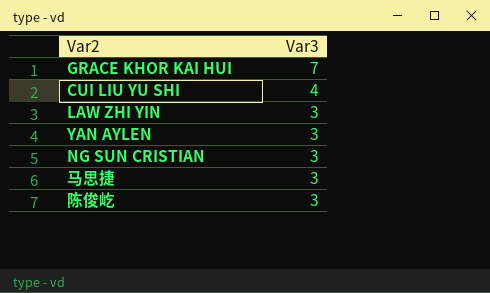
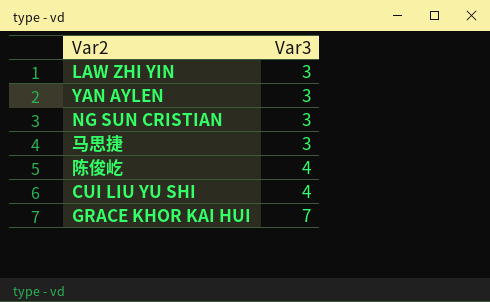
row order: Var3 descending -> Var3 ascending
陈俊屹 | Var3: 3 -> 4

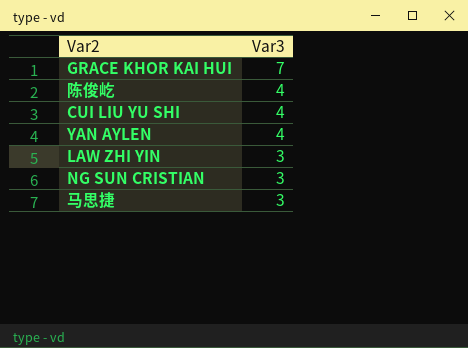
row order: Var3 ascending -> Var3 descending
YAN AYLEN | Var3: 3 -> 4

